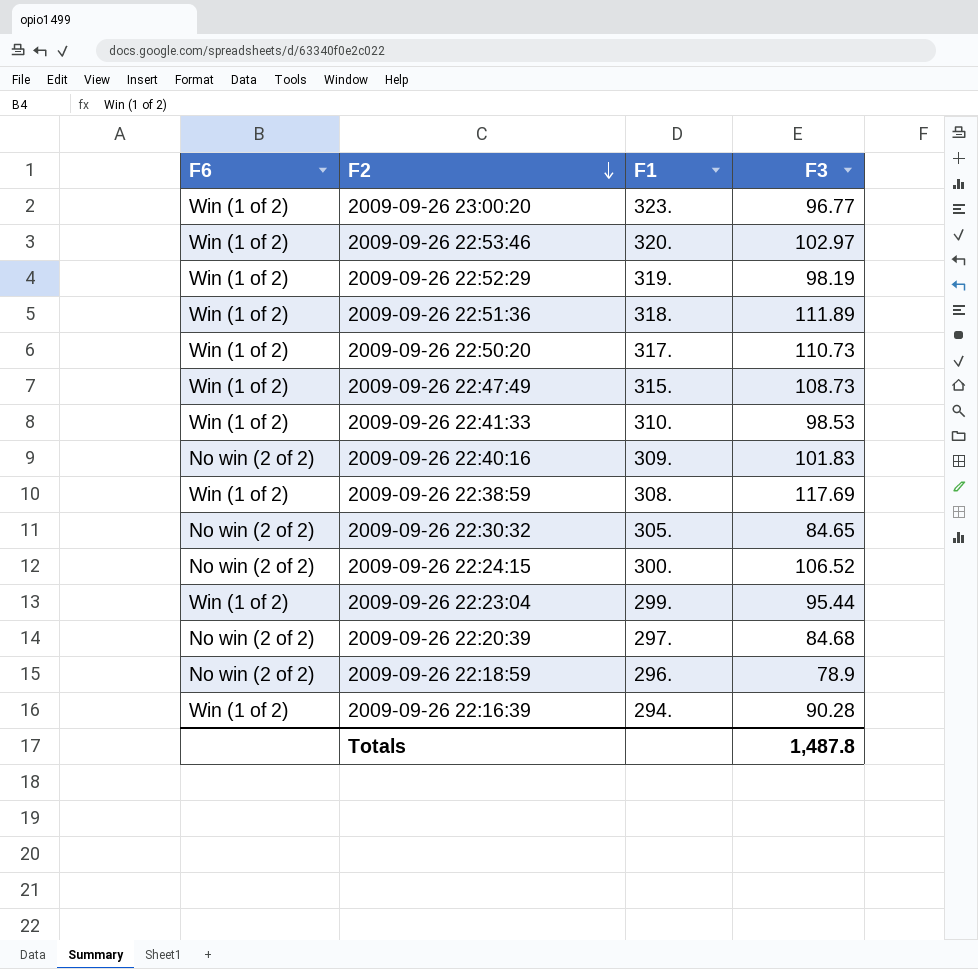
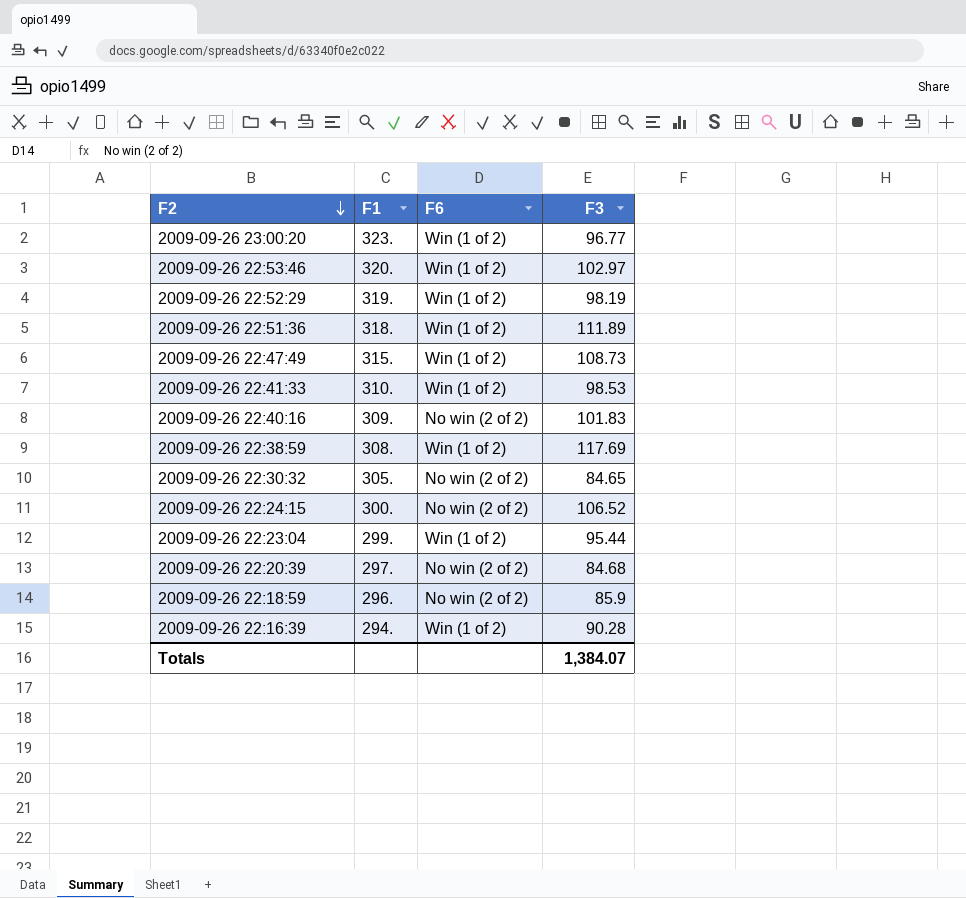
column F6 | position: 1 -> 3
row 2009-09-26 22:50:20: Win (1 of 2) | 317. | 110.73 -> none
2009-09-26 22:18:59 | F3: 78.9 -> 85.9
Totals | F3: 1,487.8 -> 1,384.07

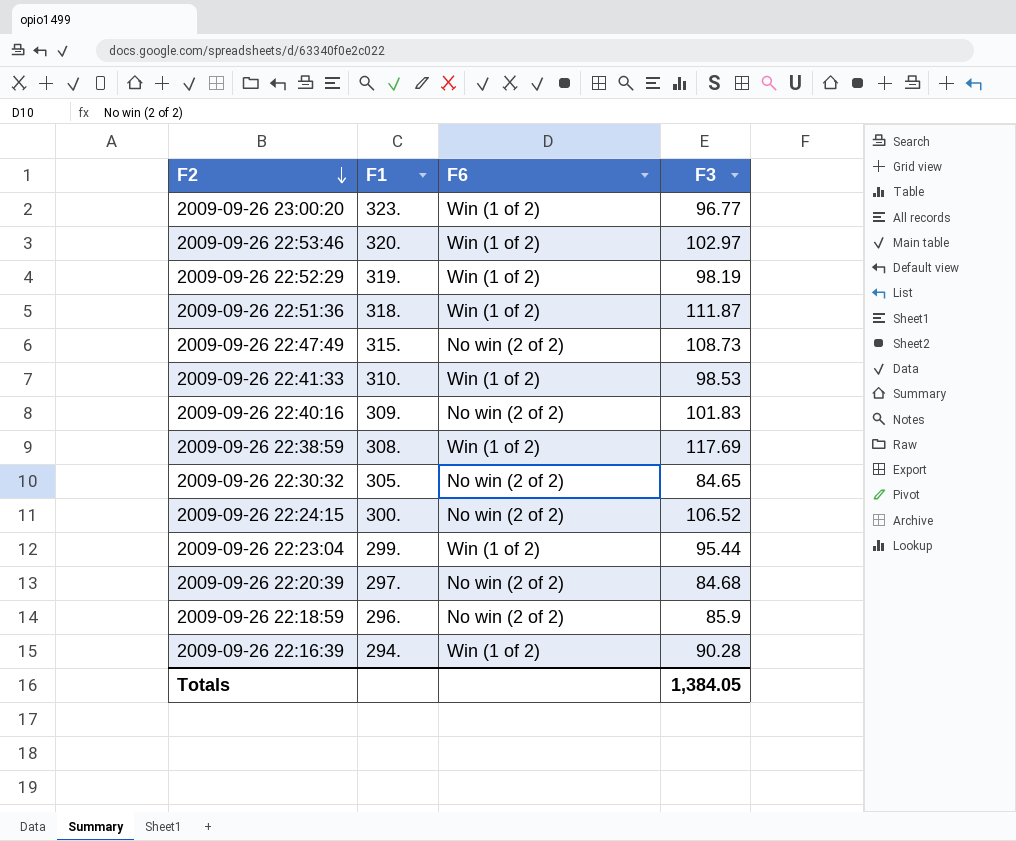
2009-09-26 22:51:36 | F3: 111.89 -> 111.87
2009-09-26 22:47:49 | F6: Win (1 of 2) -> No win (2 of 2)
Totals | F3: 1,384.07 -> 1,384.05

